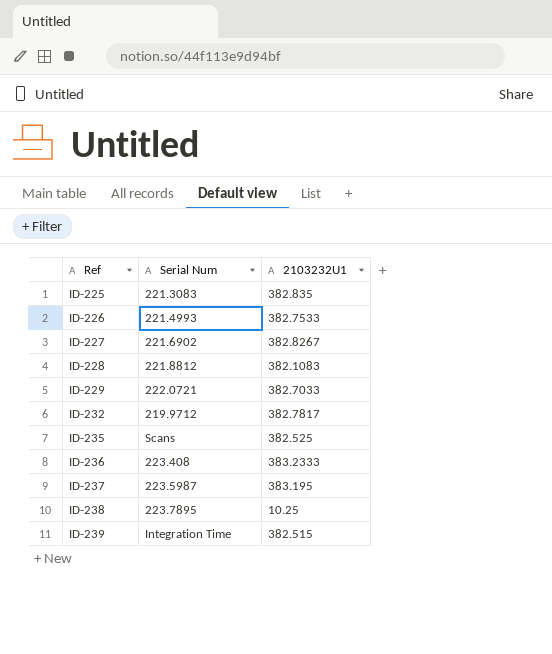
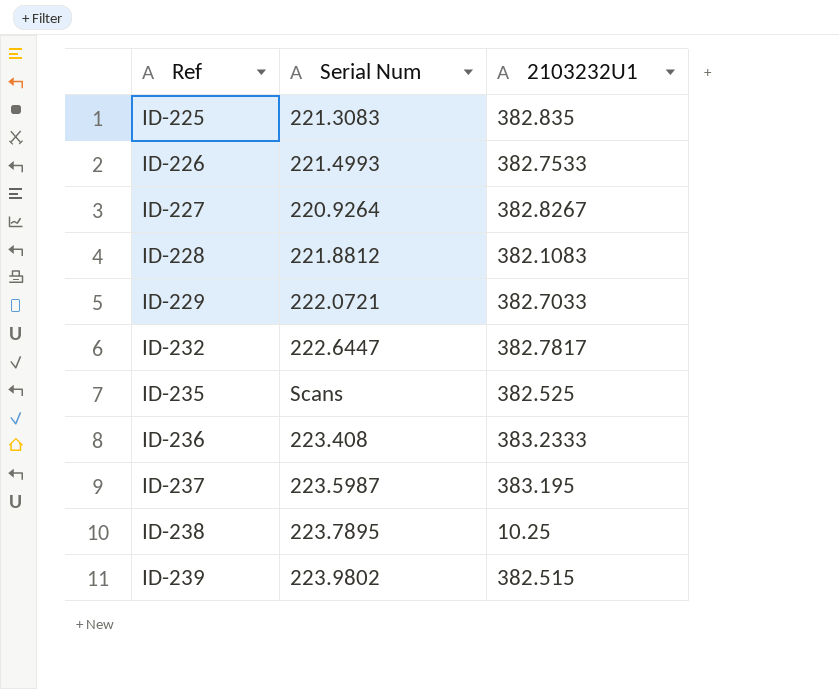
ID-227 | Serial Num: 221.6902 -> 220.9264
ID-232 | Serial Num: 219.9712 -> 222.6447
ID-239 | Serial Num: Integration Time -> 223.9802

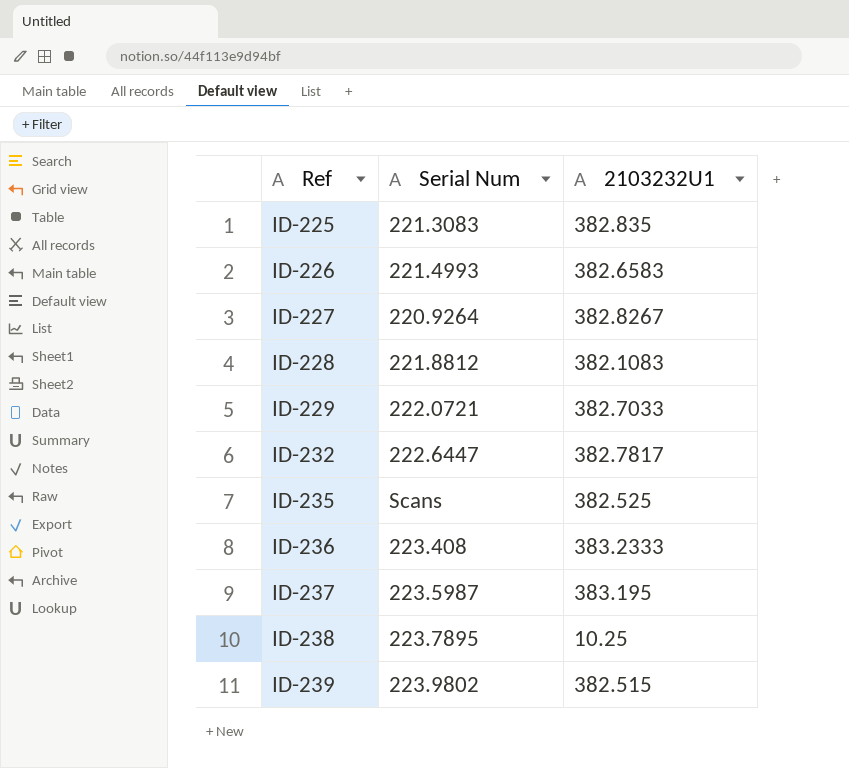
ID-226 | 2103232U1: 382.7533 -> 382.6583

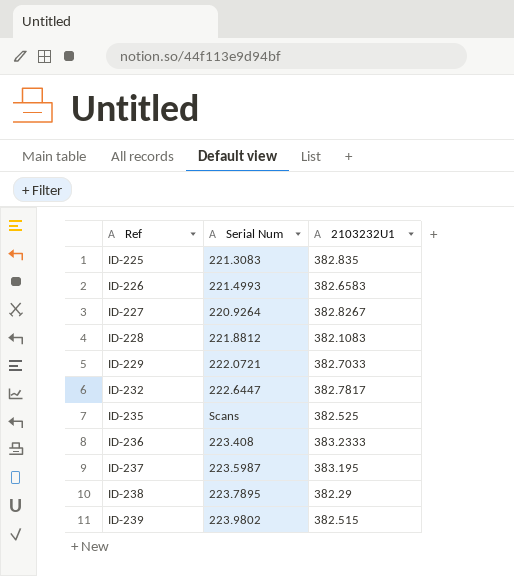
ID-238 | 2103232U1: 10.25 -> 382.29

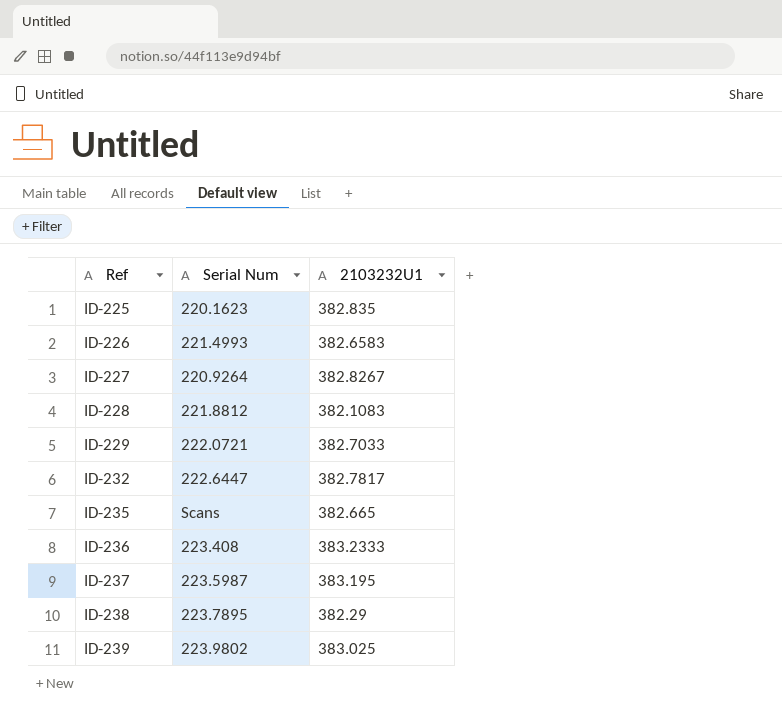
ID-225 | Serial Num: 221.3083 -> 220.1623
ID-235 | 2103232U1: 382.525 -> 382.665
ID-239 | 2103232U1: 382.515 -> 383.025

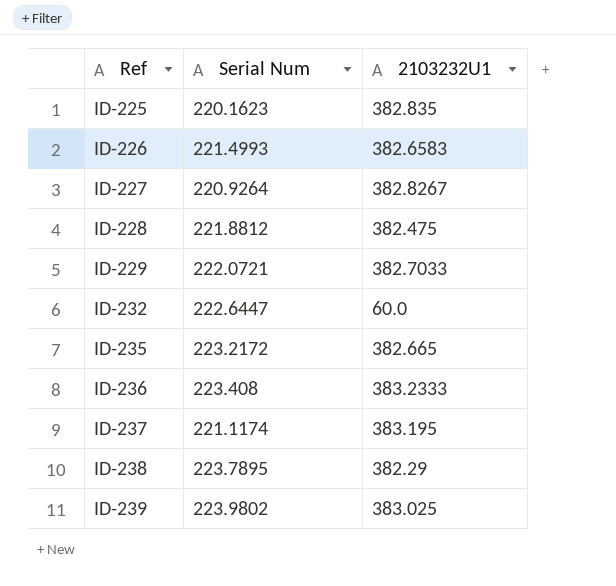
ID-228 | 2103232U1: 382.1083 -> 382.475
ID-232 | 2103232U1: 382.7817 -> 60.0
ID-235 | Serial Num: Scans -> 223.2172
ID-237 | Serial Num: 223.5987 -> 221.1174

